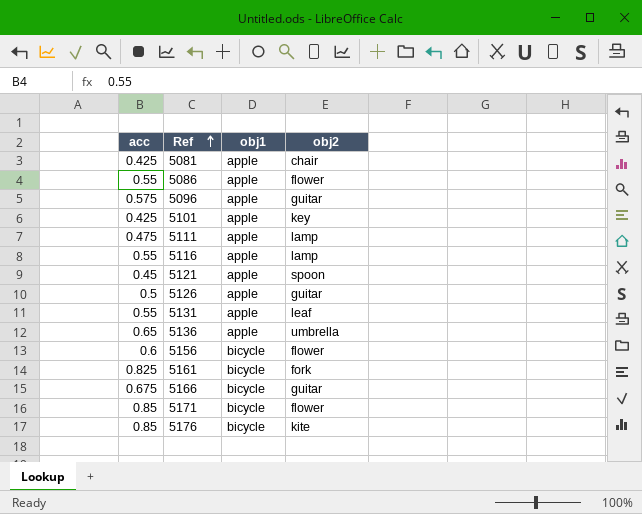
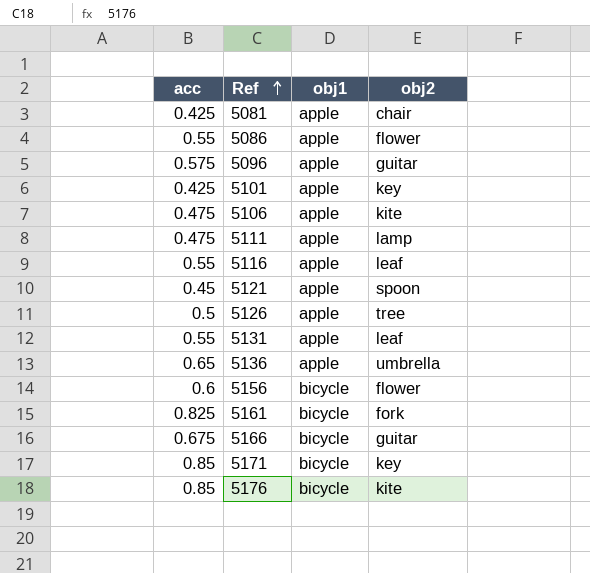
row 5106: none -> 0.475 | apple | kite
5116 | obj2: lamp -> leaf
5126 | obj2: guitar -> tree
5171 | obj2: flower -> key

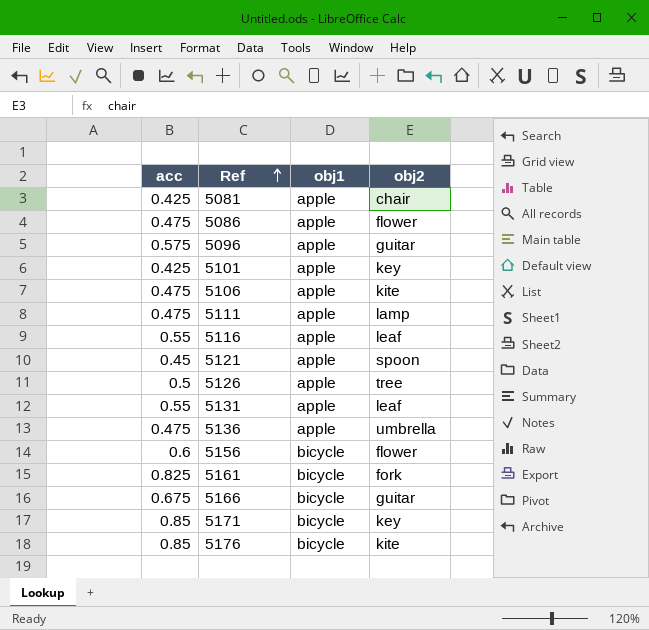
5086 | acc: 0.55 -> 0.475
5136 | acc: 0.65 -> 0.475

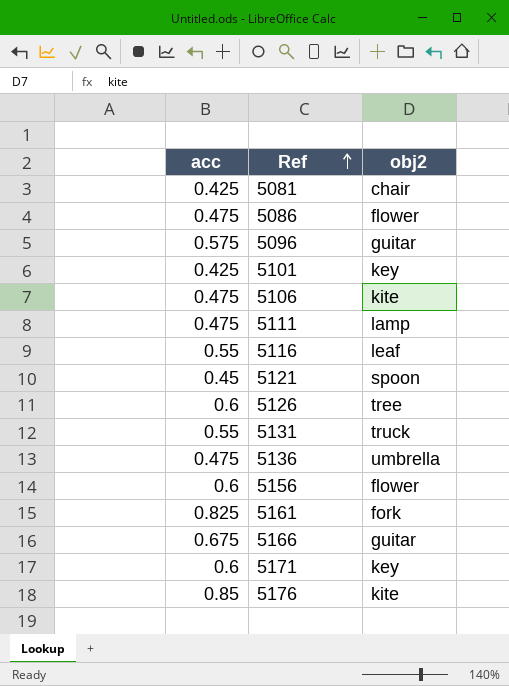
column obj1 | position: 3 -> none
5126 | acc: 0.5 -> 0.6
5131 | obj2: leaf -> truck
5171 | acc: 0.85 -> 0.6

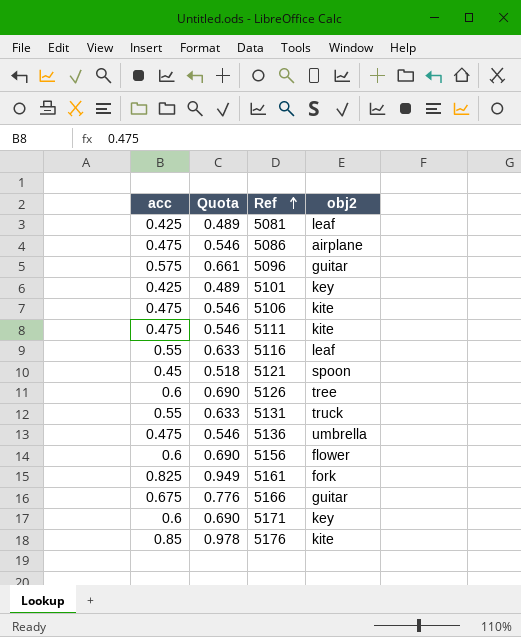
column Quota | formula: none -> [acc] * 1.15
5081 | obj2: chair -> leaf
5086 | obj2: flower -> airplane
5111 | obj2: lamp -> kite

